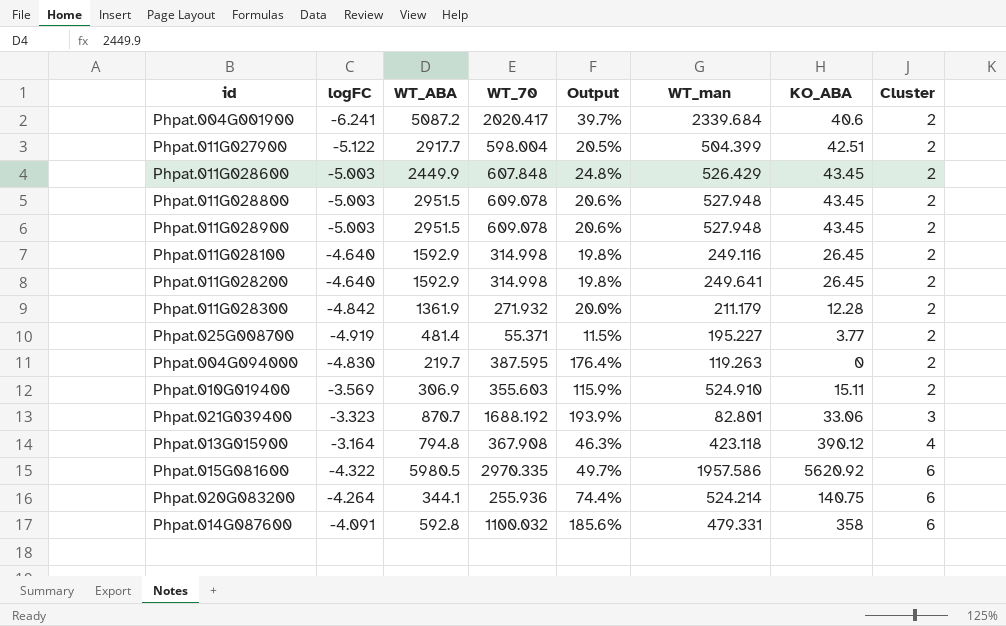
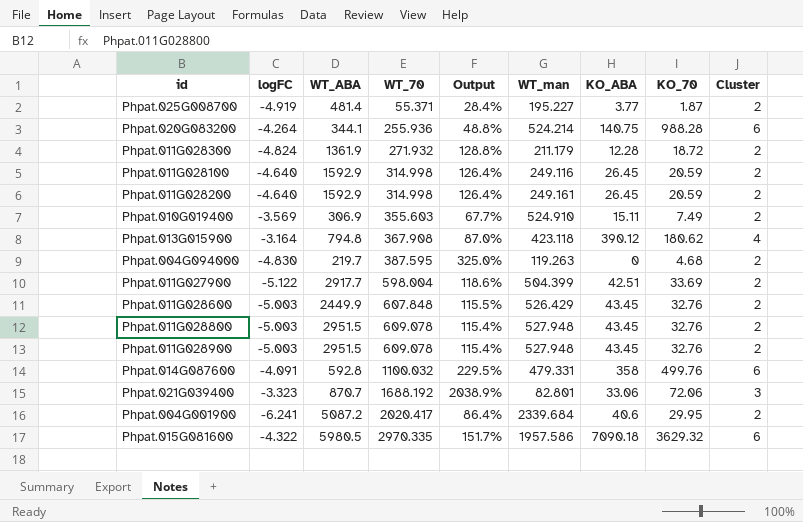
row order: Cluster ascending -> WT_70 ascending
column Output | formula: [WT_70] / [WT_ABA] -> [WT_70] / [WT_man]
column KO_70 | position: none -> 8
Phpat.011G028300 | logFC: -4.842 -> -4.824
Phpat.011G028200 | WT_man: 249.641 -> 249.161
Phpat.015G081600 | KO_ABA: 5620.92 -> 7090.18

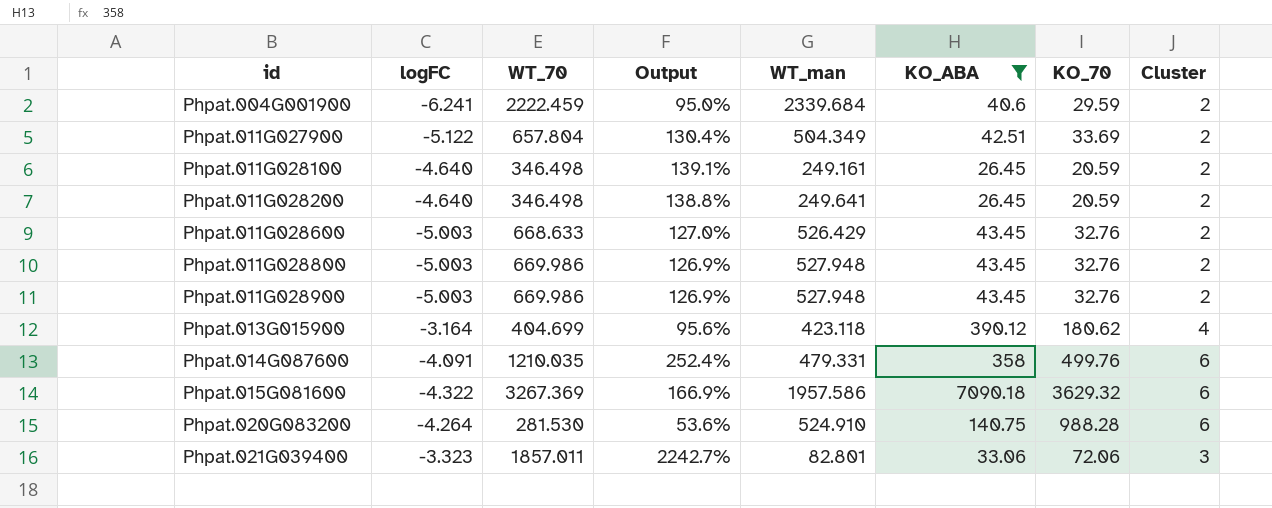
filter: none -> KO_ABA >= 26.45
row order: WT_70 ascending -> id ascending
column WT_ABA | position: 3 -> none
Phpat.004G001900 | WT_70: 2020.417 -> 2222.459
Phpat.004G001900 | Output: 86.4% -> 95.0%
Phpat.004G001900 | KO_70: 29.95 -> 29.59
Phpat.011G027900 | WT_70: 598.004 -> 657.804
Phpat.011G027900 | Output: 118.6% -> 130.4%
Phpat.011G027900 | WT_man: 504.399 -> 504.349
Phpat.011G028100 | WT_70: 314.998 -> 346.498
Phpat.011G028100 | Output: 126.4% -> 139.1%
Phpat.011G028100 | WT_man: 249.116 -> 249.161
Phpat.011G028200 | WT_70: 314.998 -> 346.498
Phpat.011G028200 | Output: 126.4% -> 138.8%
Phpat.011G028200 | WT_man: 249.161 -> 249.641
Phpat.011G028600 | WT_70: 607.848 -> 668.633
Phpat.011G028600 | Output: 115.5% -> 127.0%
Phpat.011G028800 | WT_70: 609.078 -> 669.986
Phpat.011G028800 | Output: 115.4% -> 126.9%
Phpat.011G028900 | WT_70: 609.078 -> 669.986
Phpat.011G028900 | Output: 115.4% -> 126.9%
Phpat.013G015900 | WT_70: 367.908 -> 404.699
Phpat.013G015900 | Output: 87.0% -> 95.6%
Phpat.014G087600 | WT_70: 1100.032 -> 1210.035
Phpat.014G087600 | Output: 229.5% -> 252.4%
Phpat.015G081600 | WT_70: 2970.335 -> 3267.369
Phpat.015G081600 | Output: 151.7% -> 166.9%
Phpat.020G083200 | WT_70: 255.936 -> 281.530
Phpat.020G083200 | Output: 48.8% -> 53.6%
Phpat.020G083200 | WT_man: 524.214 -> 524.910
Phpat.021G039400 | WT_70: 1688.192 -> 1857.011
Phpat.021G039400 | Output: 2038.9% -> 2242.7%

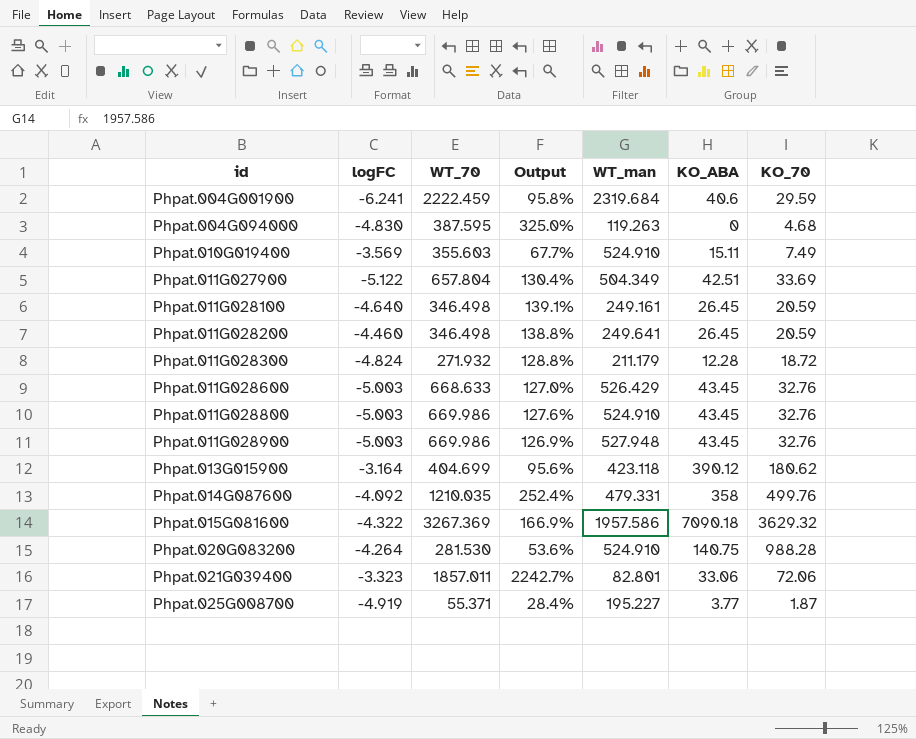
filter: KO_ABA >= 26.45 -> none
column Cluster | position: 8 -> none
Phpat.004G001900 | Output: 95.0% -> 95.8%
Phpat.004G001900 | WT_man: 2339.684 -> 2319.684
Phpat.011G028200 | logFC: -4.640 -> -4.460
Phpat.011G028800 | Output: 126.9% -> 127.6%
Phpat.011G028800 | WT_man: 527.948 -> 524.910
Phpat.014G087600 | logFC: -4.091 -> -4.092

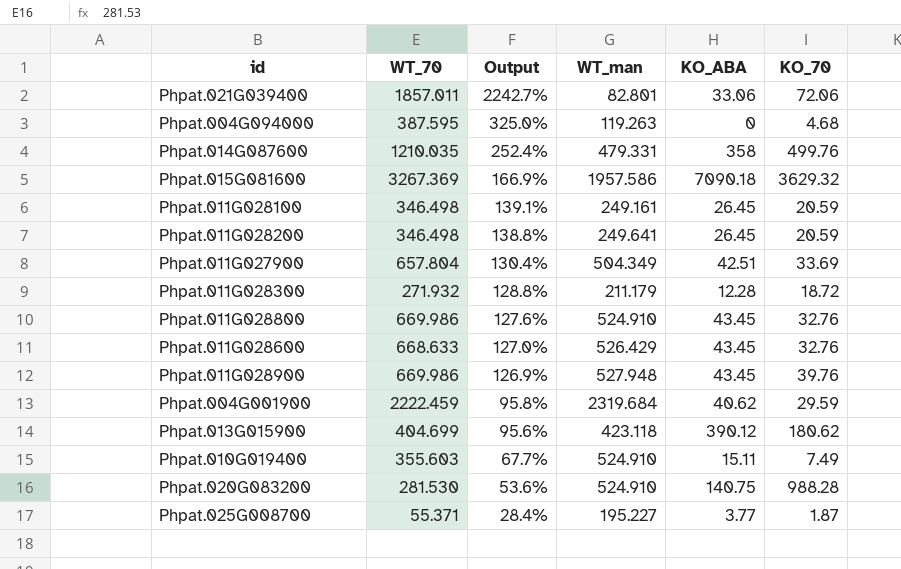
row order: id ascending -> Output descending
column logFC | position: 2 -> none
Phpat.011G028900 | KO_70: 32.76 -> 39.76
Phpat.004G001900 | KO_ABA: 40.6 -> 40.62

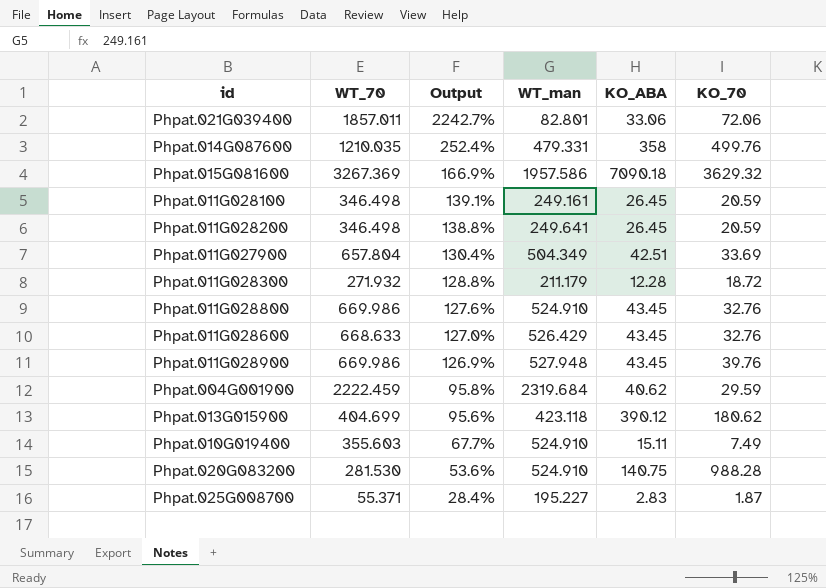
row Phpat.004G094000: 387.595 | 325.0% | 119.263 | 0 | 4.68 -> none
Phpat.025G008700 | KO_ABA: 3.77 -> 2.83

